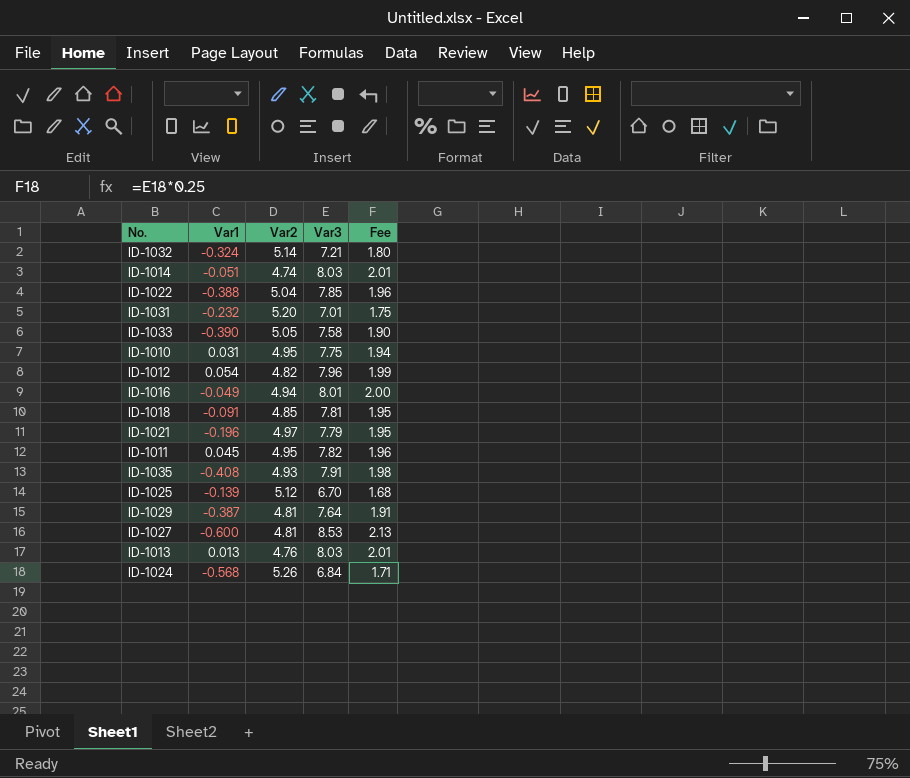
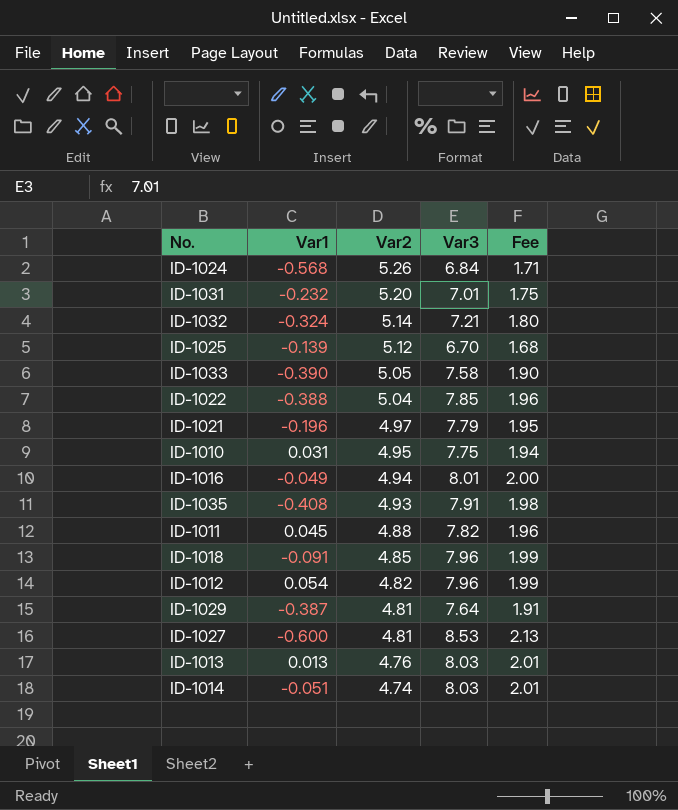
row order: none -> Var2 descending
ID-1011 | Var2: 4.95 -> 4.88
ID-1018 | Var3: 7.81 -> 7.96
ID-1018 | Fee: 1.95 -> 1.99

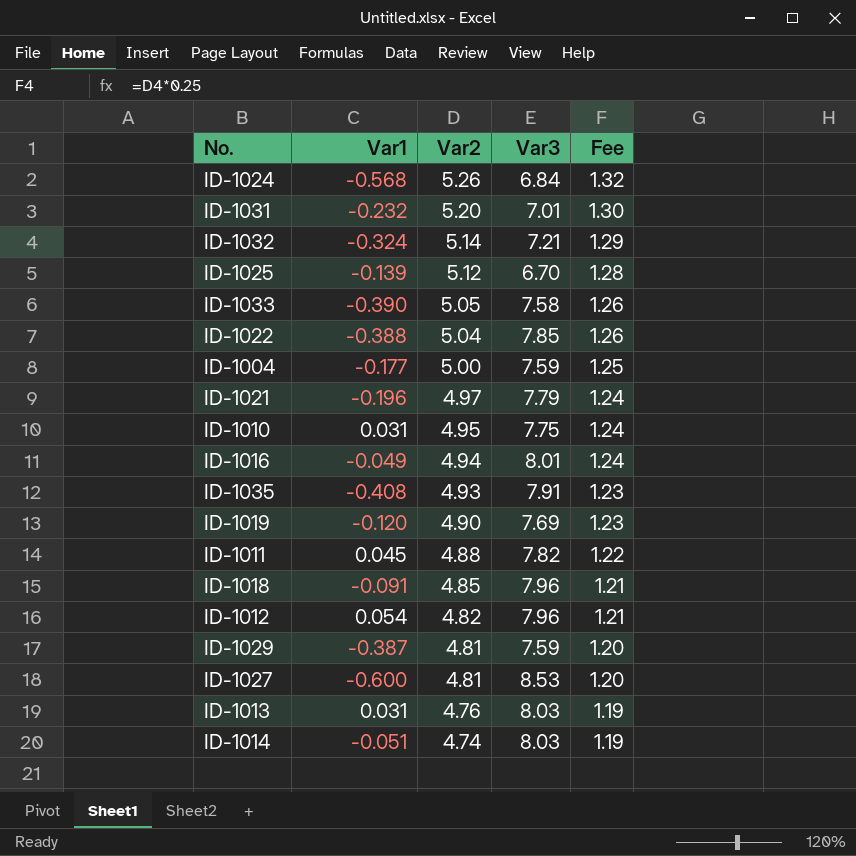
column Fee | formula: [Var3] * 0.25 -> [Var2] * 0.25
row ID-1004: none -> -0.177 | 5.00 | 7.59 | 1.25
row ID-1019: none -> -0.120 | 4.90 | 7.69 | 1.23
ID-1029 | Var3: 7.64 -> 7.59
ID-1013 | Var1: 0.013 -> 0.031

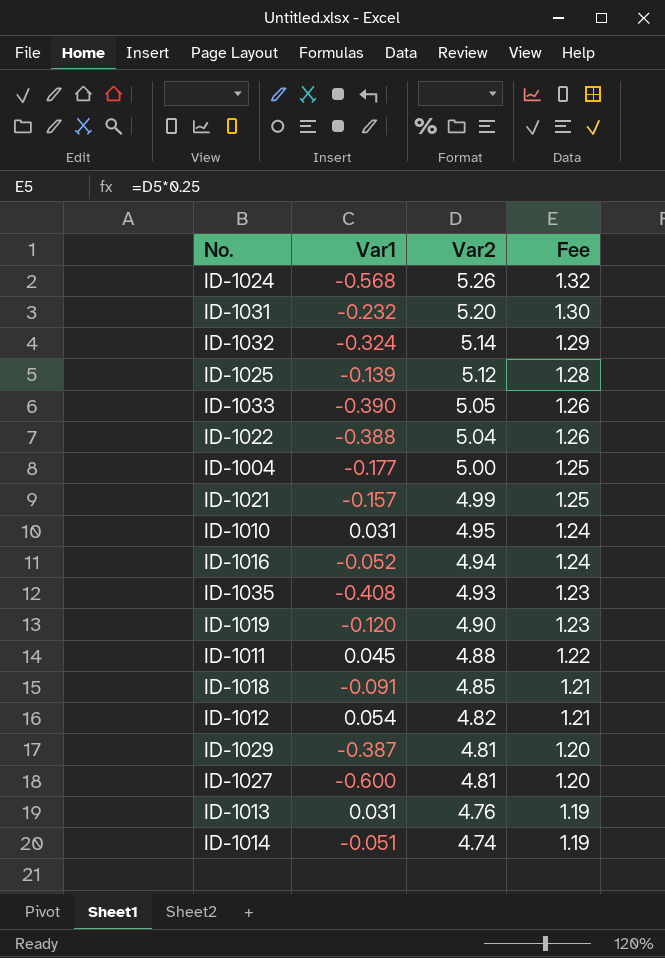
column Var3 | position: 4 -> none
ID-1021 | Var1: -0.196 -> -0.157
ID-1021 | Var2: 4.97 -> 4.99
ID-1021 | Fee: 1.24 -> 1.25
ID-1016 | Var1: -0.049 -> -0.052

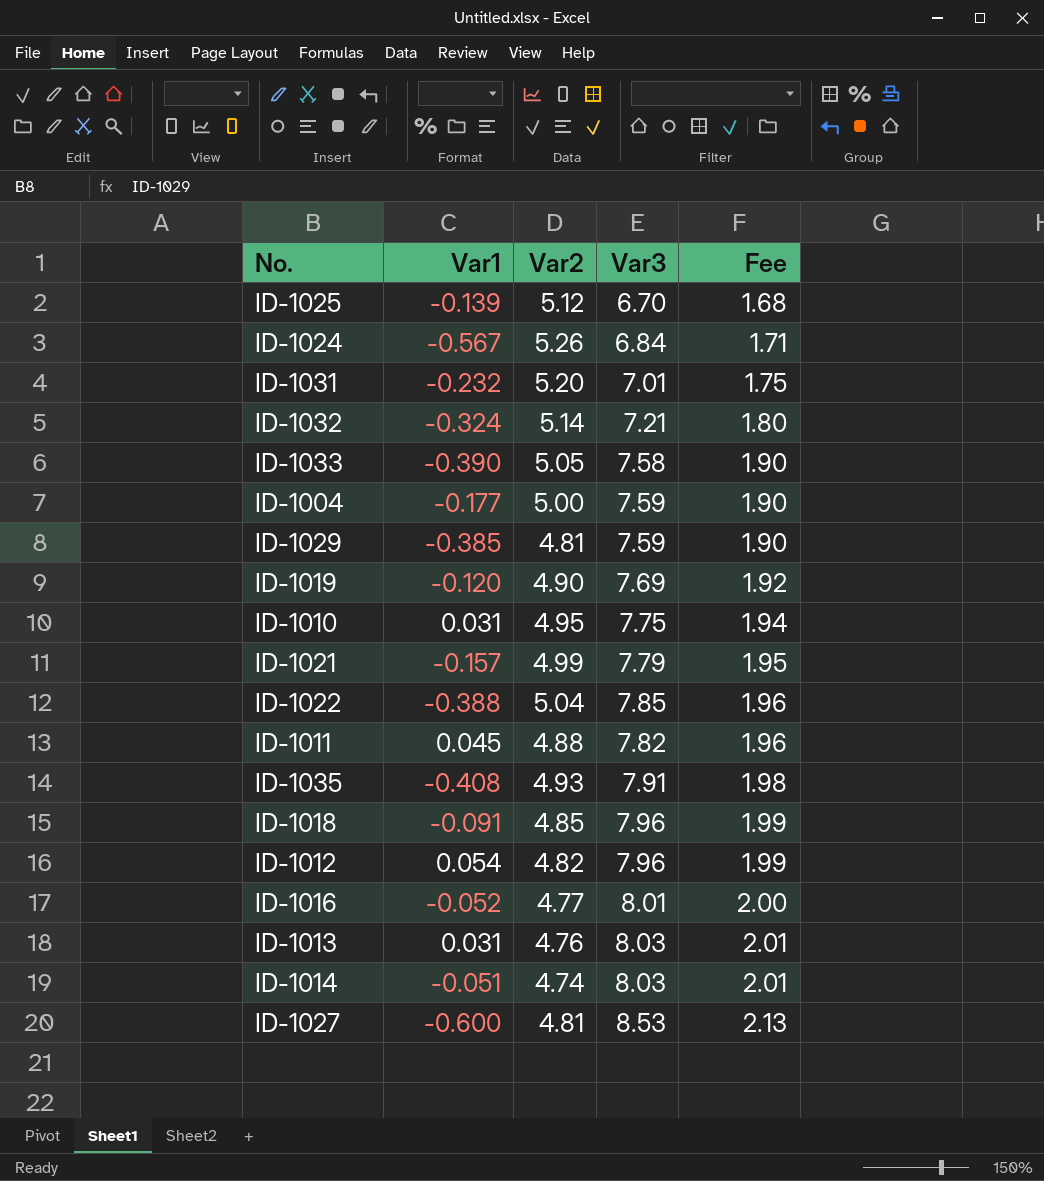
row order: Var2 descending -> Fee ascending
column Var3 | position: none -> 4
column Fee | formula: [Var2] * 0.25 -> [Var3] * 0.25
ID-1024 | Var1: -0.568 -> -0.567
ID-1029 | Var1: -0.387 -> -0.385
ID-1016 | Var2: 4.94 -> 4.77

